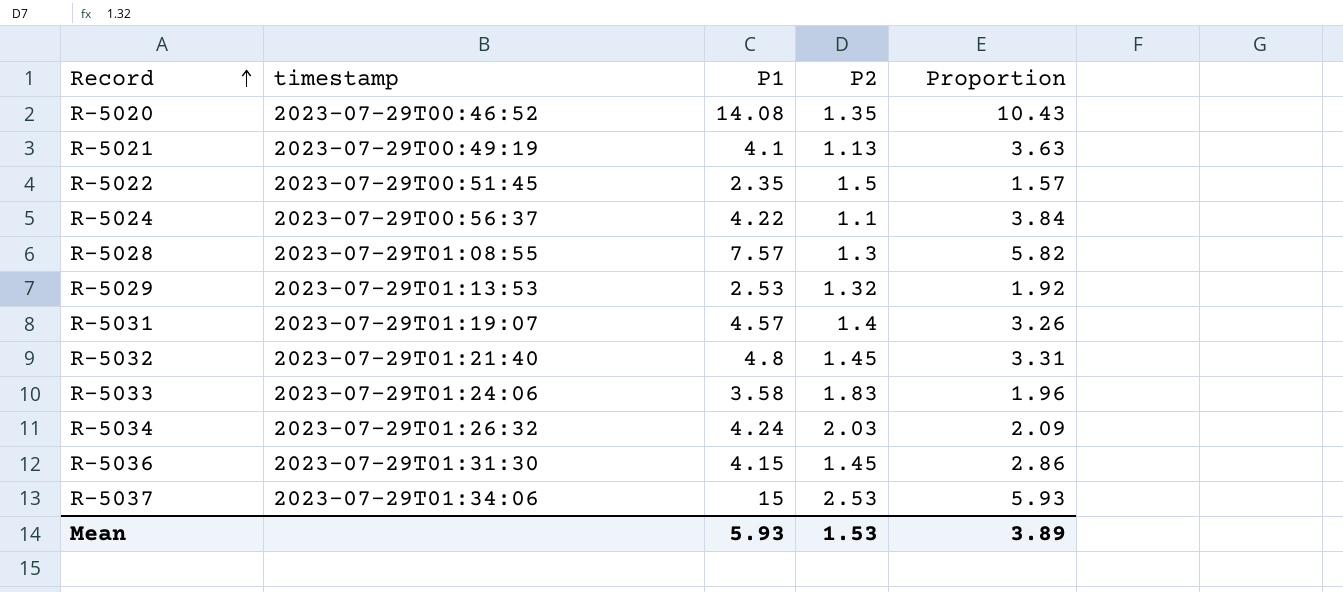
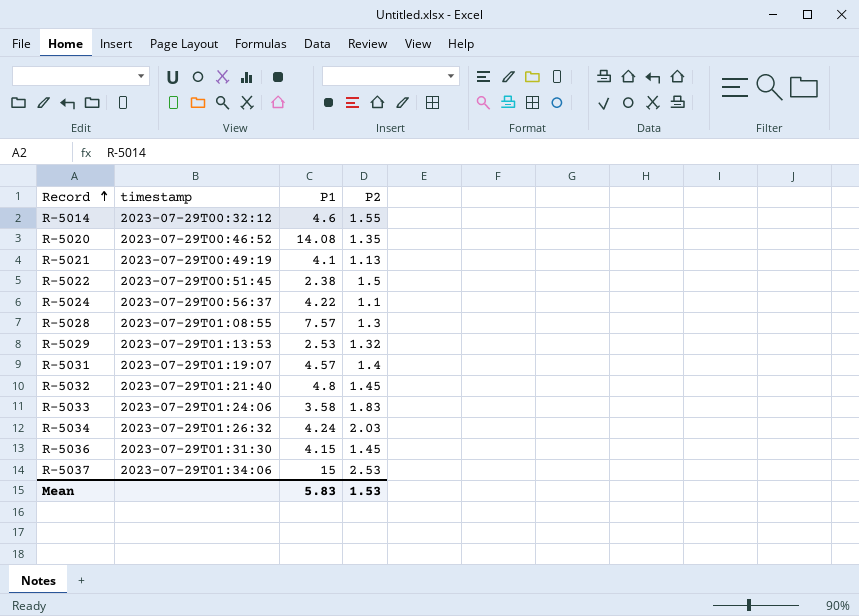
column Proportion | formula: [P1] / [P2] -> none
row R-5014: none -> 2023-07-29T00:32:12 | 4.6 | 1.55
R-5022 | P1: 2.35 -> 2.38
Mean | P1: 5.93 -> 5.83

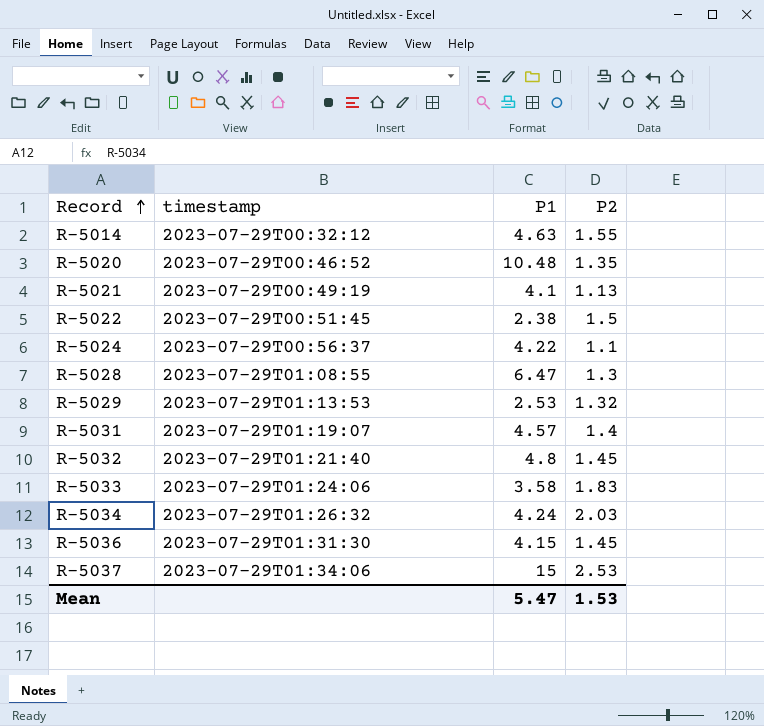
R-5014 | P1: 4.6 -> 4.63
R-5020 | P1: 14.08 -> 10.48
R-5028 | P1: 7.57 -> 6.47
Mean | P1: 5.83 -> 5.47

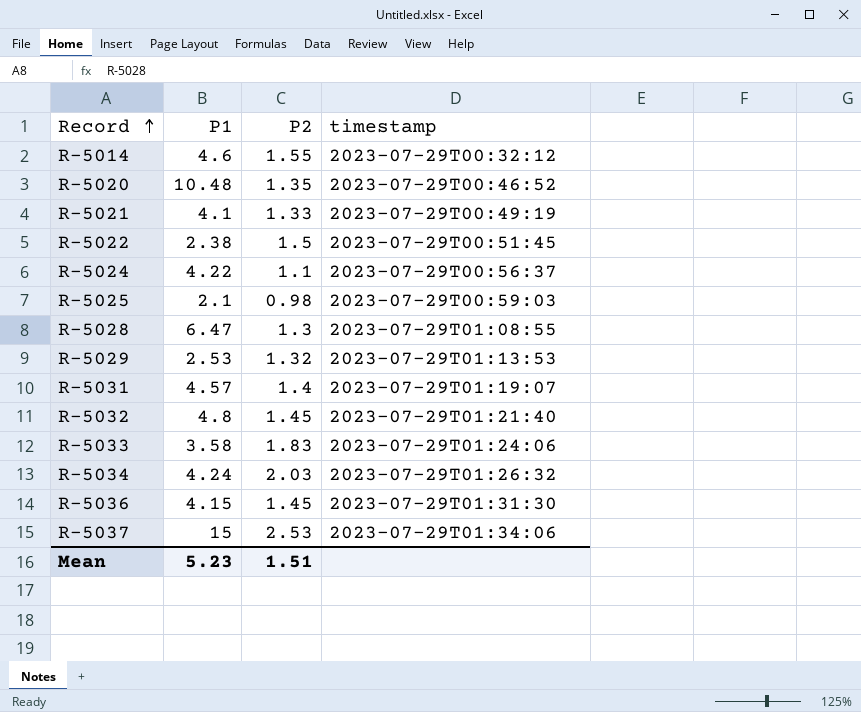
column timestamp | position: 2 -> 4
R-5014 | P1: 4.63 -> 4.6
R-5021 | P2: 1.13 -> 1.33
row R-5025: none -> 2.1 | 0.98 | 2023-07-29T00:59:03
Mean | P1: 5.47 -> 5.23
Mean | P2: 1.53 -> 1.51

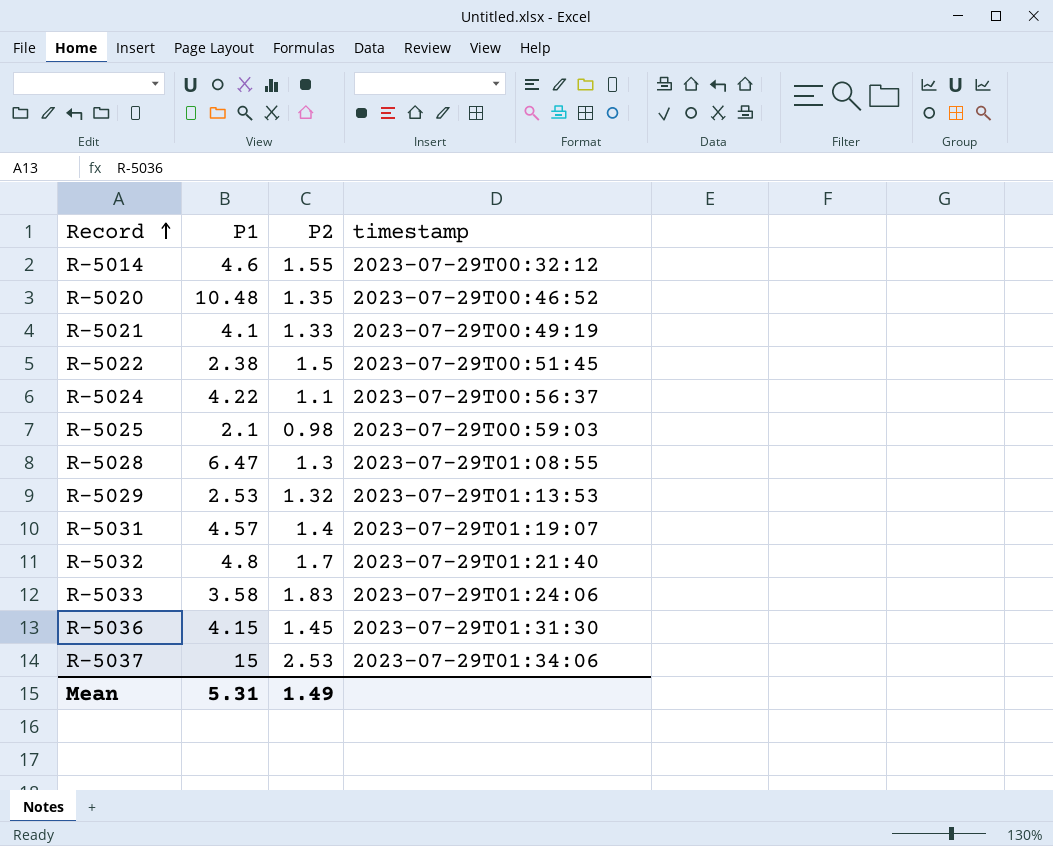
row R-5034: 4.24 | 2.03 | 2023-07-29T01:26:32 -> none
R-5032 | P2: 1.45 -> 1.7
Mean | P1: 5.23 -> 5.31
Mean | P2: 1.51 -> 1.49

